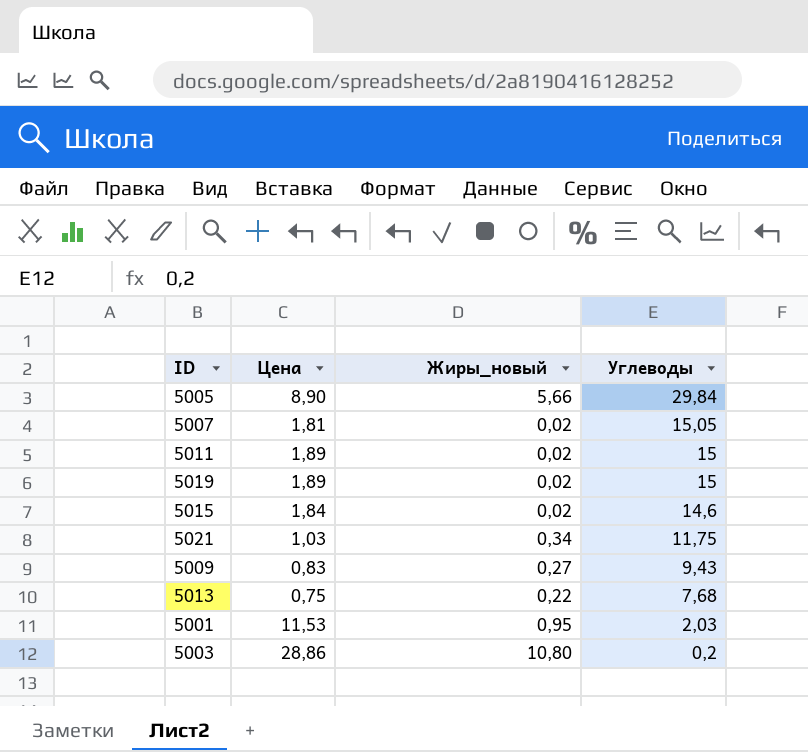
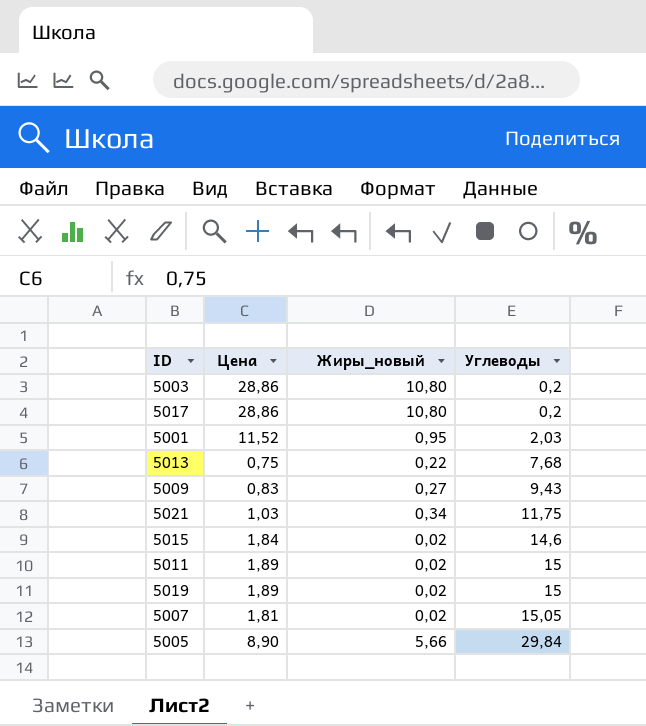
row order: Углеводы descending -> Углеводы ascending
row 5017: none -> 28,86 | 10,80 | 0,2
5001 | Цена: 11,53 -> 11,52

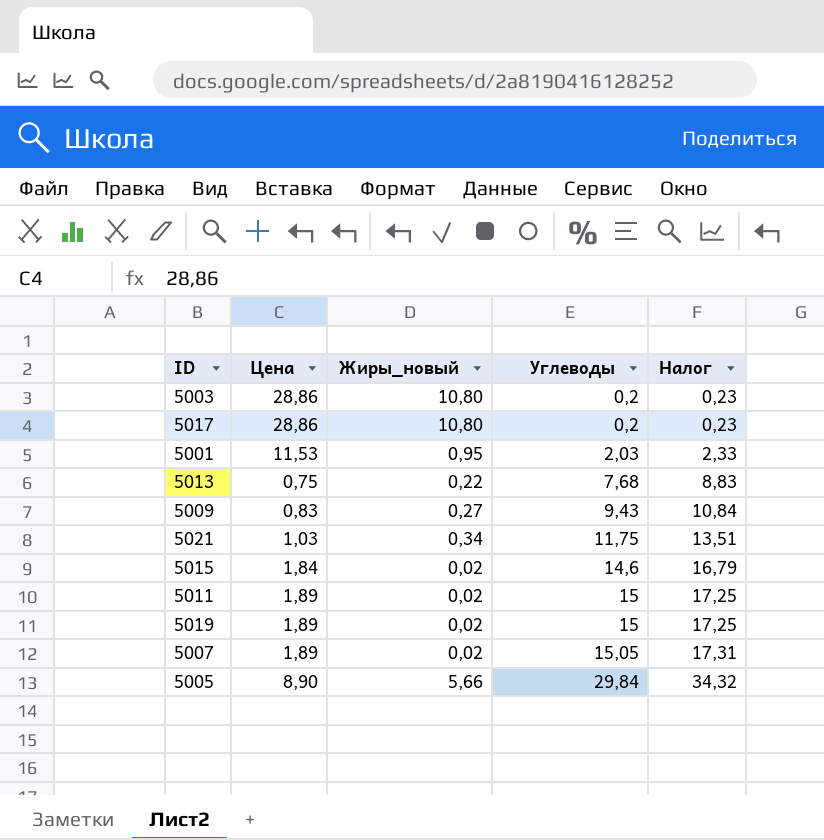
column Налог | formula: none -> [Углеводы] * 1,15
5001 | Цена: 11,52 -> 11,53
5007 | Цена: 1,81 -> 1,89

